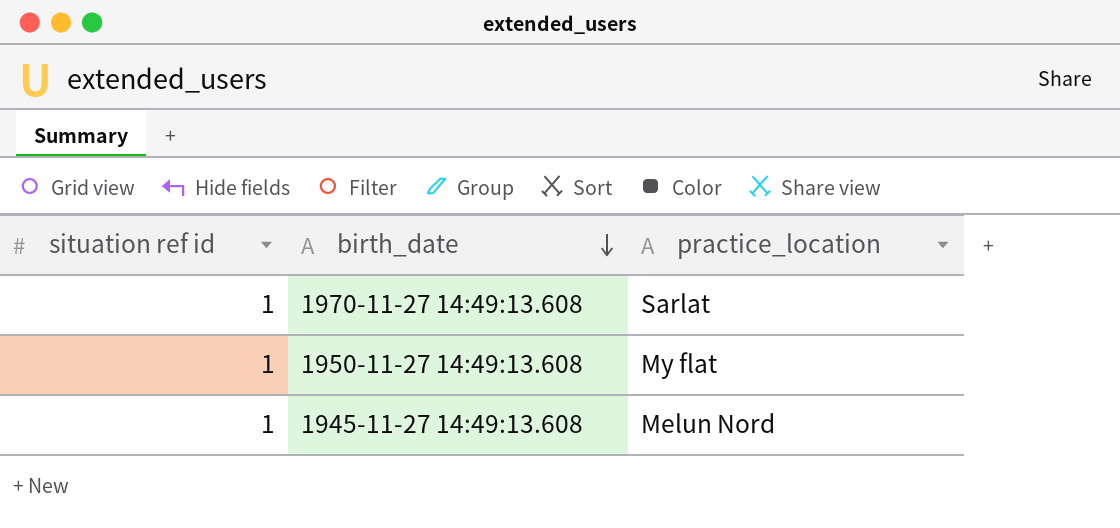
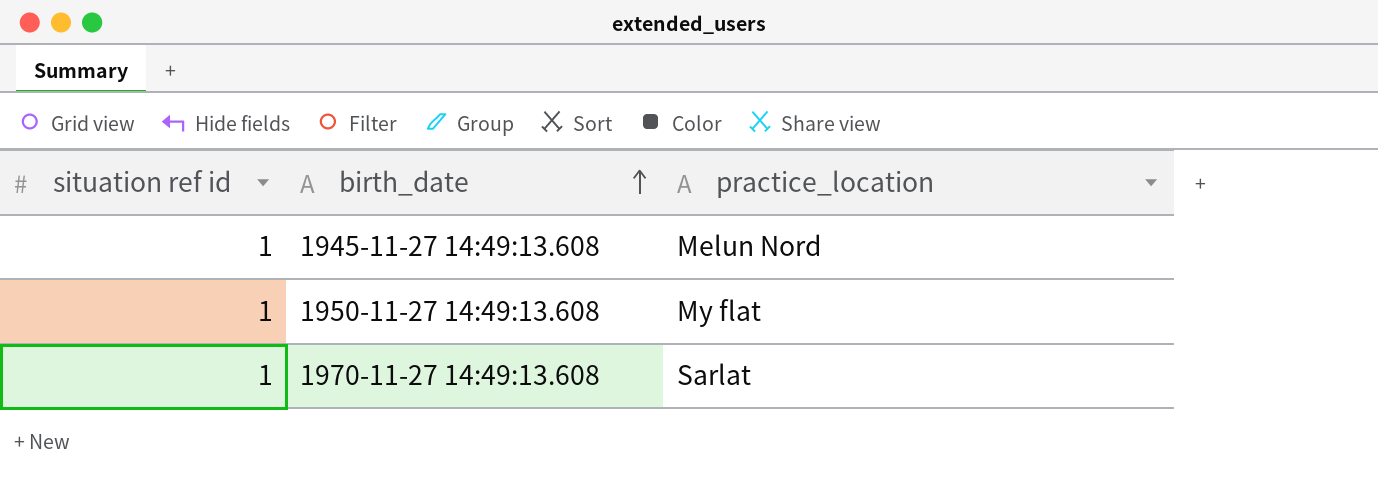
row order: birth_date descending -> birth_date ascending

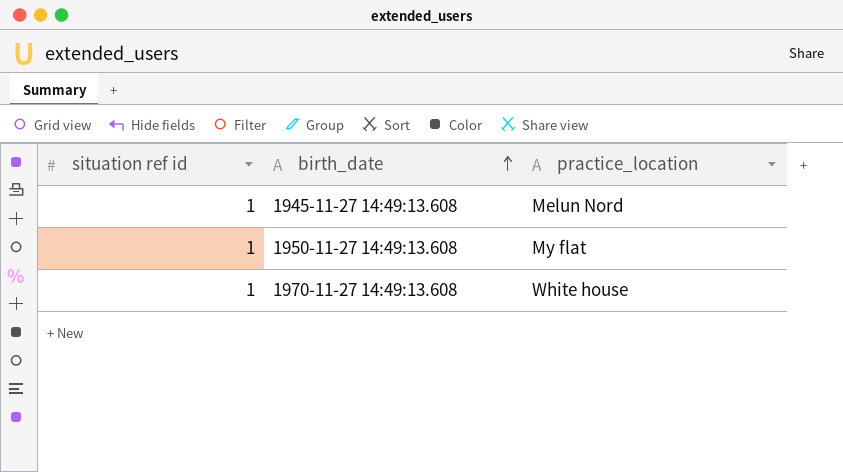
1970-11-27 14:49:13.608 | practice_location: Sarlat -> White house

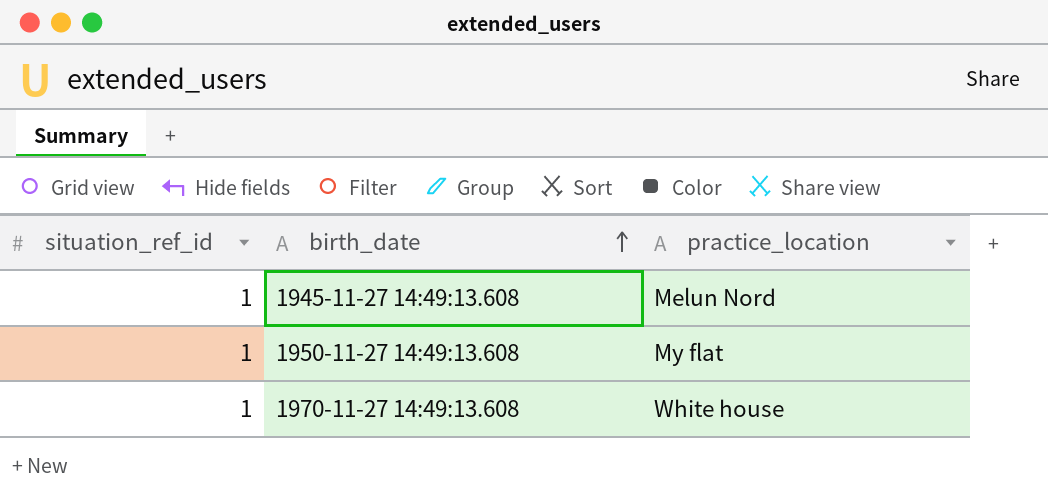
column name: situation ref id -> situation_ref_id

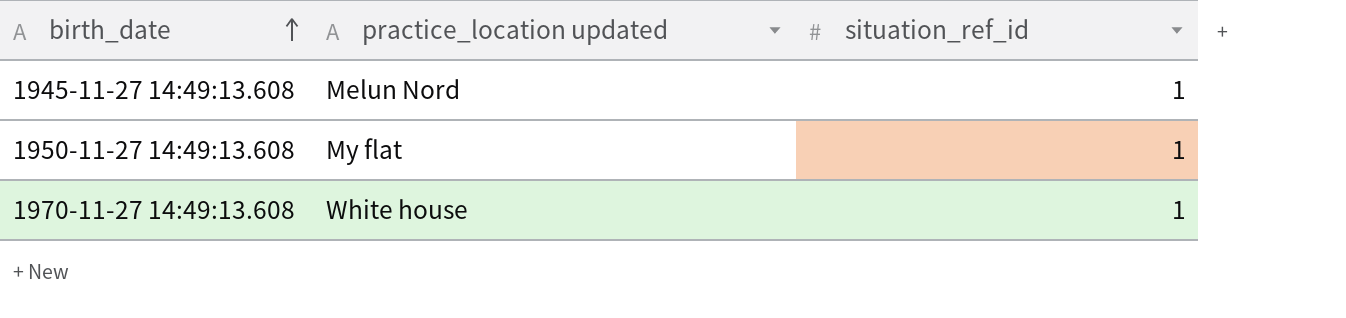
column name: practice_location -> practice_location updated
column situation_ref_id | position: 1 -> 3

